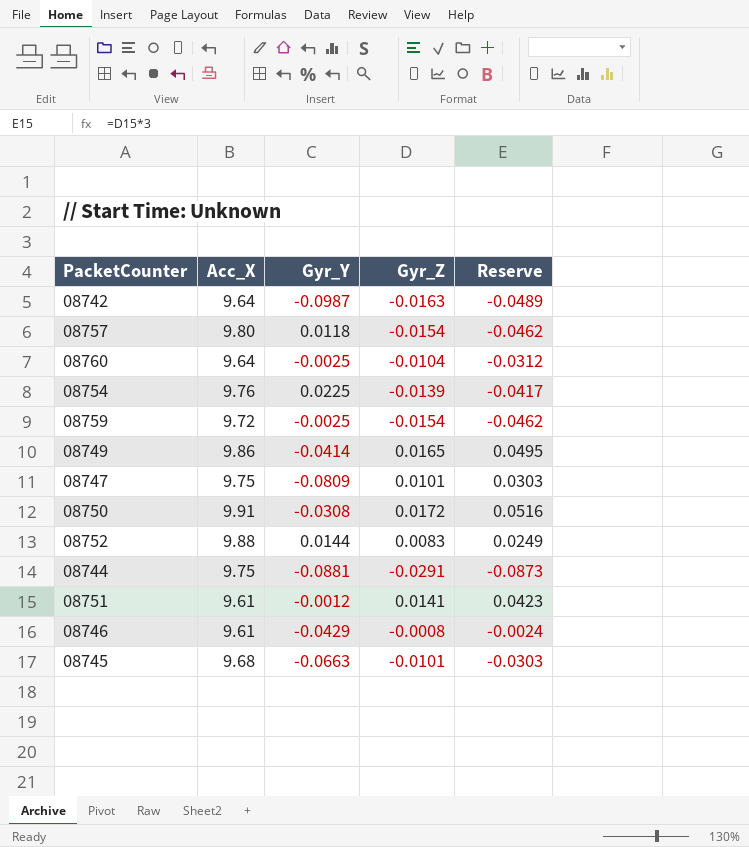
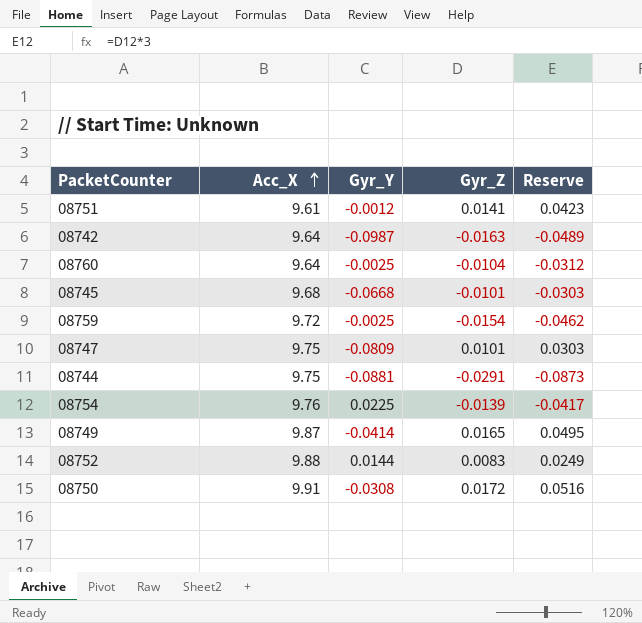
row order: none -> Acc_X ascending
row 08757: 9.80 | 0.0118 | -0.0154 | -0.0462 -> none
row 08746: 9.61 | -0.0429 | -0.0008 | -0.0024 -> none
08745 | Gyr_Y: -0.0663 -> -0.0668
08749 | Acc_X: 9.86 -> 9.87

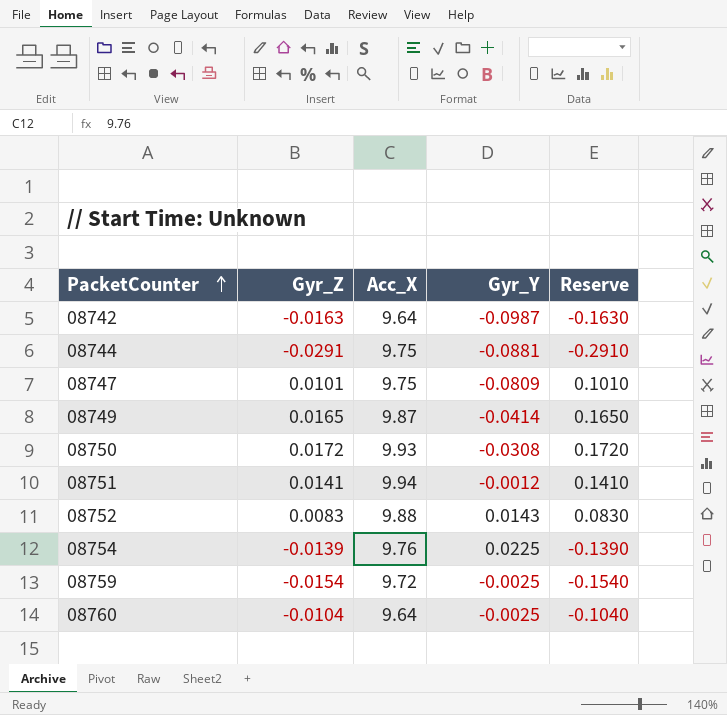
row order: Acc_X ascending -> PacketCounter ascending
column Gyr_Z | position: 4 -> 2
column Reserve | formula: [Gyr_Z] * 3 -> [Gyr_Z] * 10
row 08745: 9.68 | -0.0668 | -0.0101 | -0.0303 -> none
08750 | Acc_X: 9.91 -> 9.93
08751 | Acc_X: 9.61 -> 9.94
08752 | Gyr_Y: 0.0144 -> 0.0143

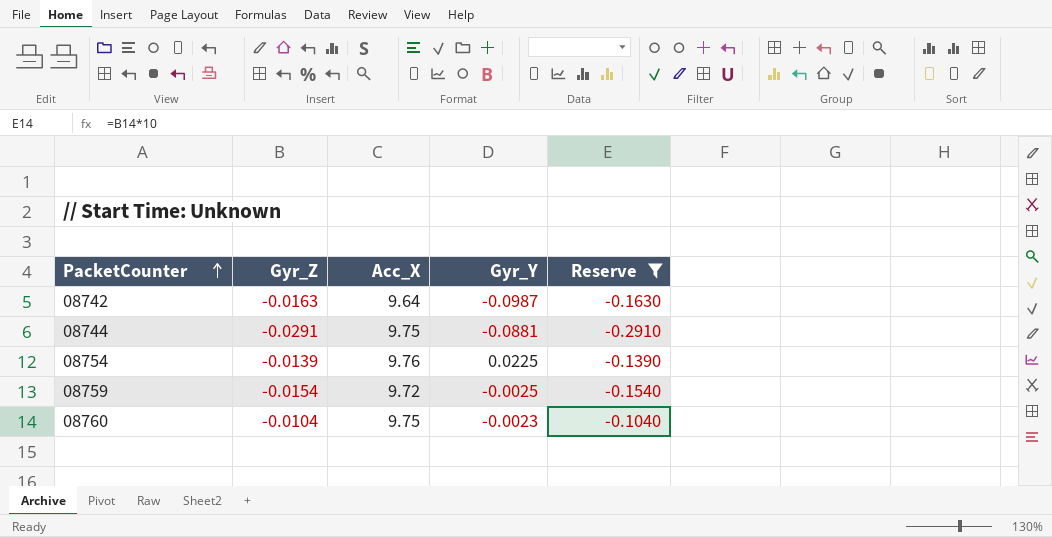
filter: none -> Reserve <= -0.1040
08760 | Acc_X: 9.64 -> 9.75
08760 | Gyr_Y: -0.0025 -> -0.0023

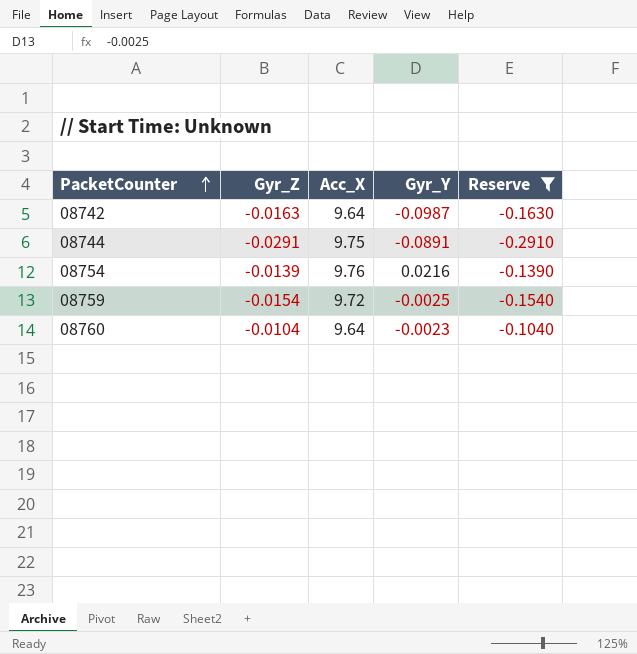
08744 | Gyr_Y: -0.0881 -> -0.0891
08754 | Gyr_Y: 0.0225 -> 0.0216
08760 | Acc_X: 9.75 -> 9.64

